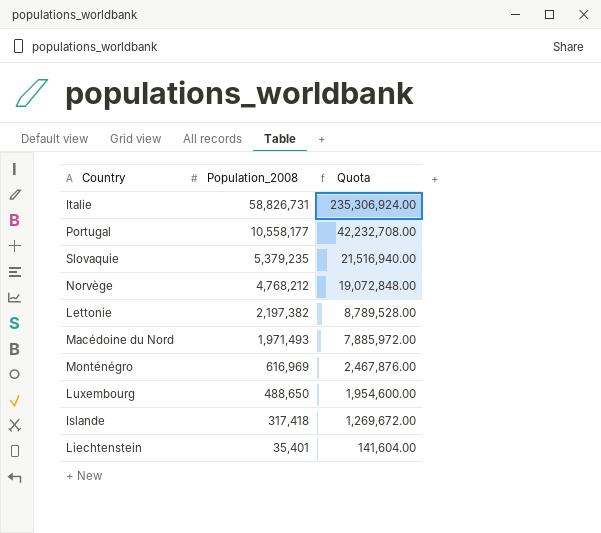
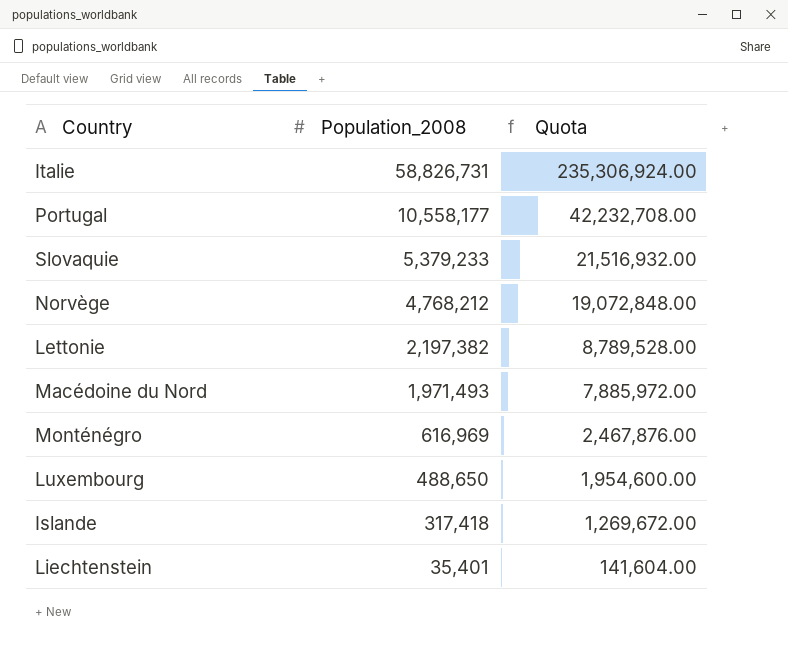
Slovaquie | Population_2008: 5,379,235 -> 5,379,233
Slovaquie | Quota: 21,516,940.00 -> 21,516,932.00

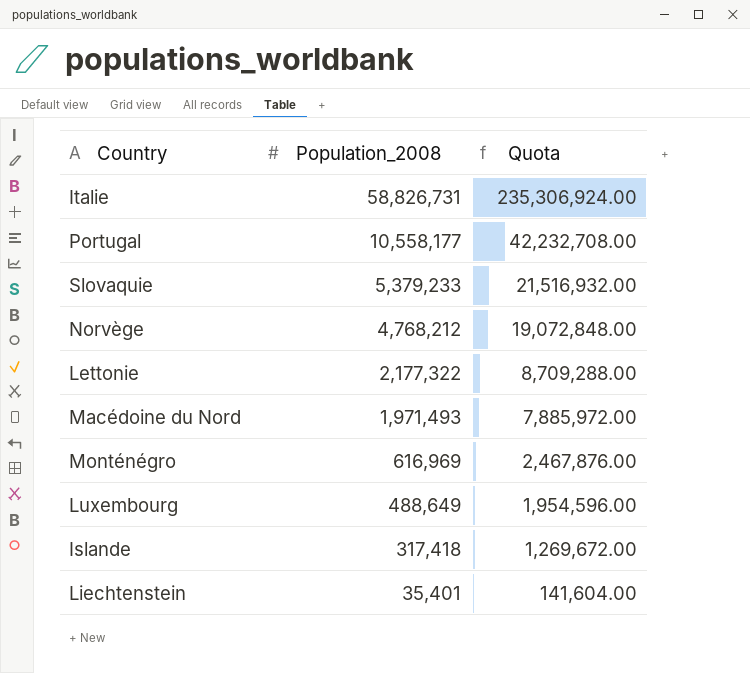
Lettonie | Population_2008: 2,197,382 -> 2,177,322
Lettonie | Quota: 8,789,528.00 -> 8,709,288.00
Luxembourg | Population_2008: 488,650 -> 488,649
Luxembourg | Quota: 1,954,600.00 -> 1,954,596.00

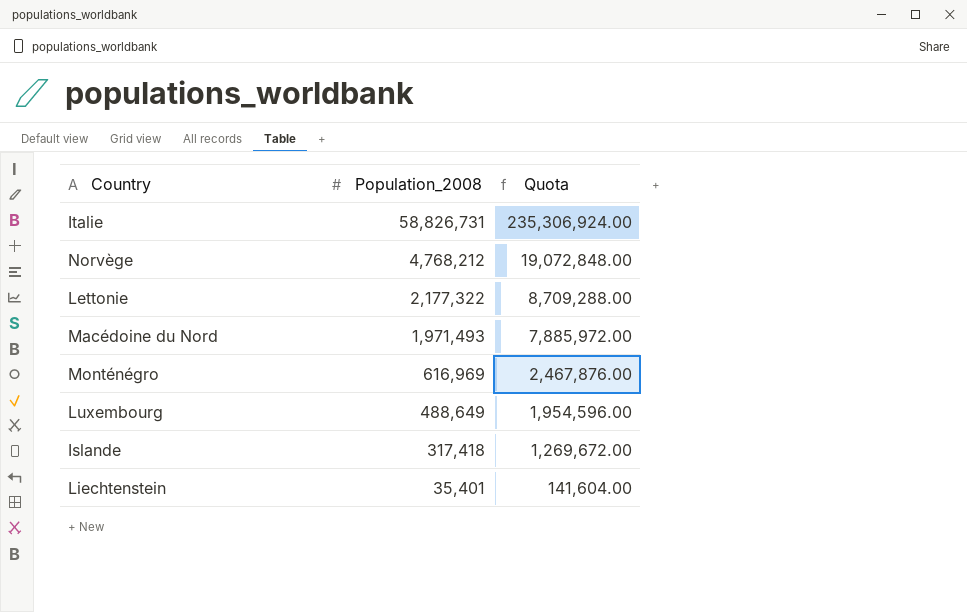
row Portugal: 10,558,177 | 42,232,708.00 -> none
row Slovaquie: 5,379,233 | 21,516,932.00 -> none

